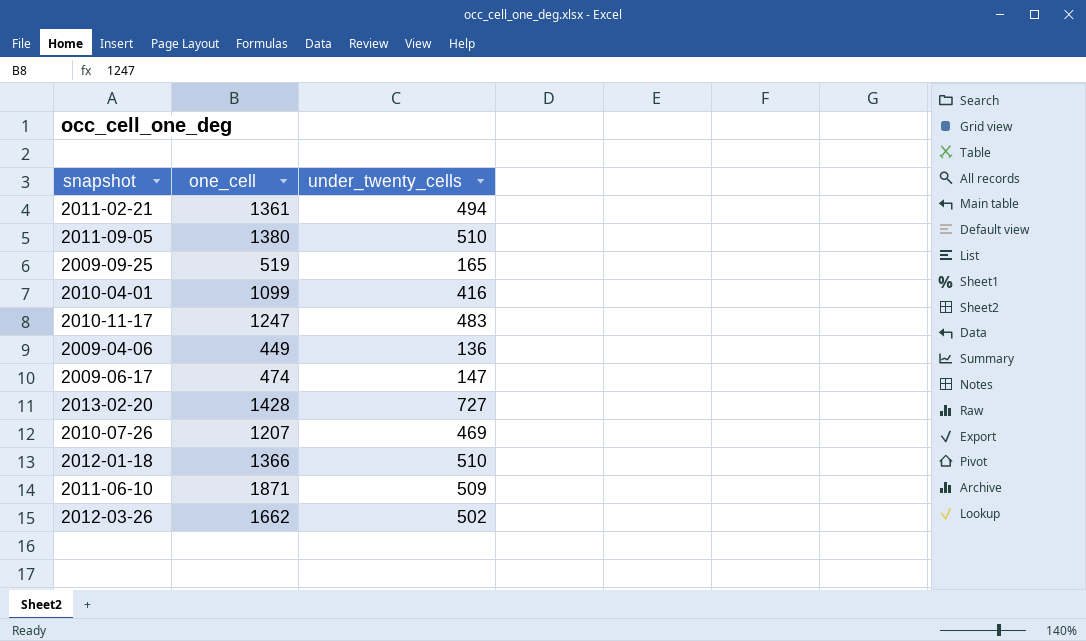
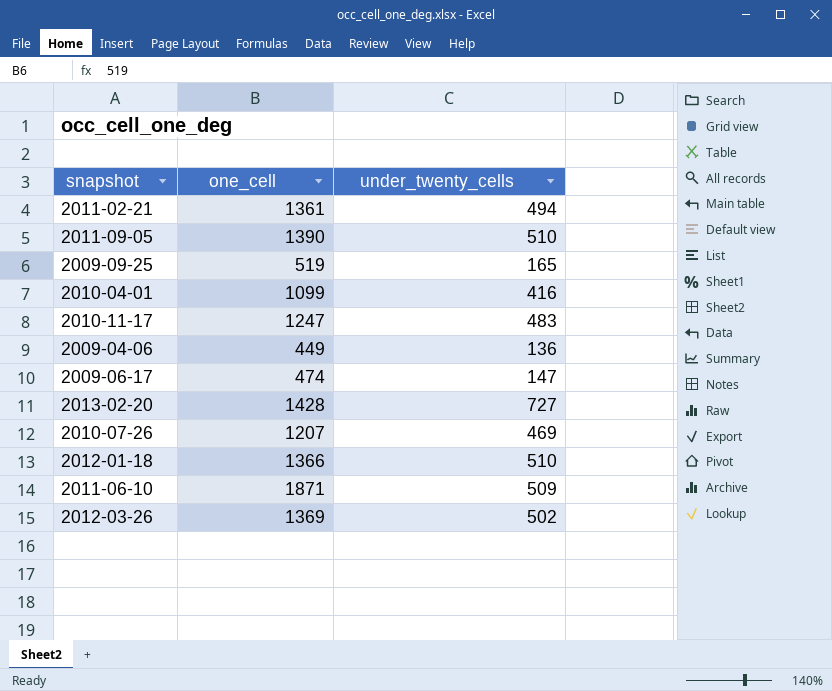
2011-09-05 | one_cell: 1380 -> 1390
2012-03-26 | one_cell: 1662 -> 1369

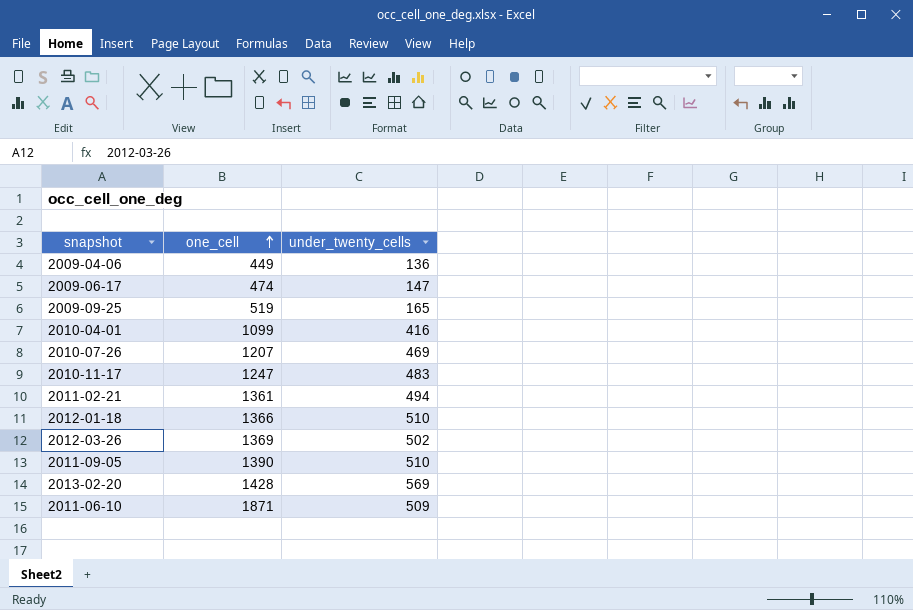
row order: none -> one_cell ascending
2013-02-20 | under_twenty_cells: 727 -> 569

